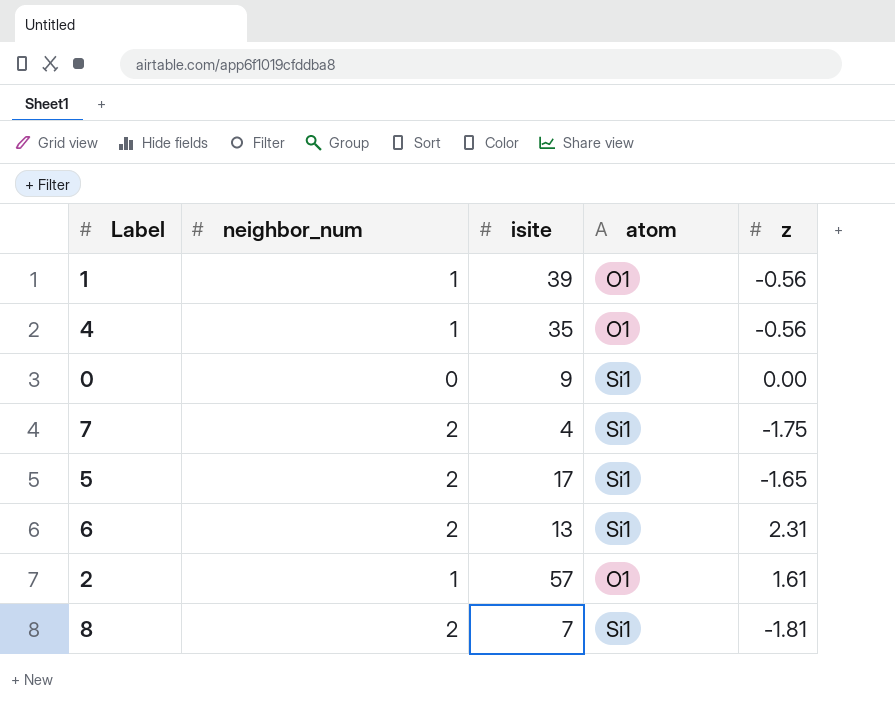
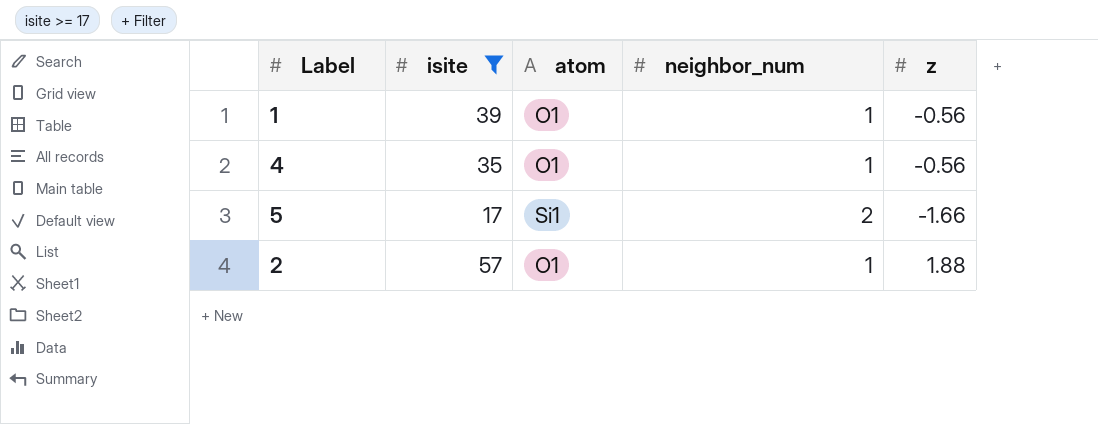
filter: none -> isite >= 17
column neighbor_num | position: 2 -> 4
5 | z: -1.65 -> -1.66
2 | z: 1.61 -> 1.88

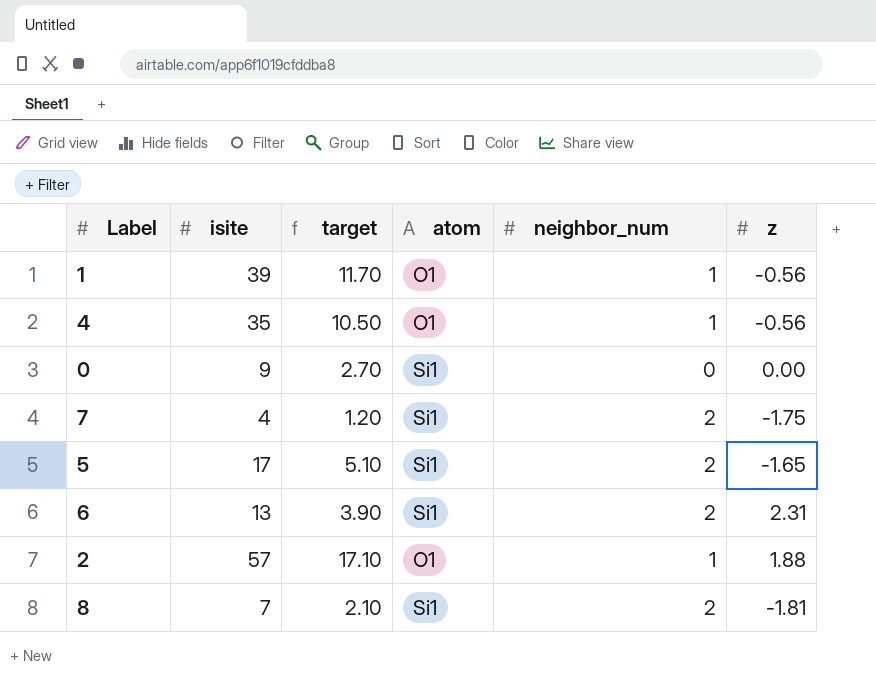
filter: isite >= 17 -> none
column target | formula: none -> [isite] * 0.3
5 | z: -1.66 -> -1.65

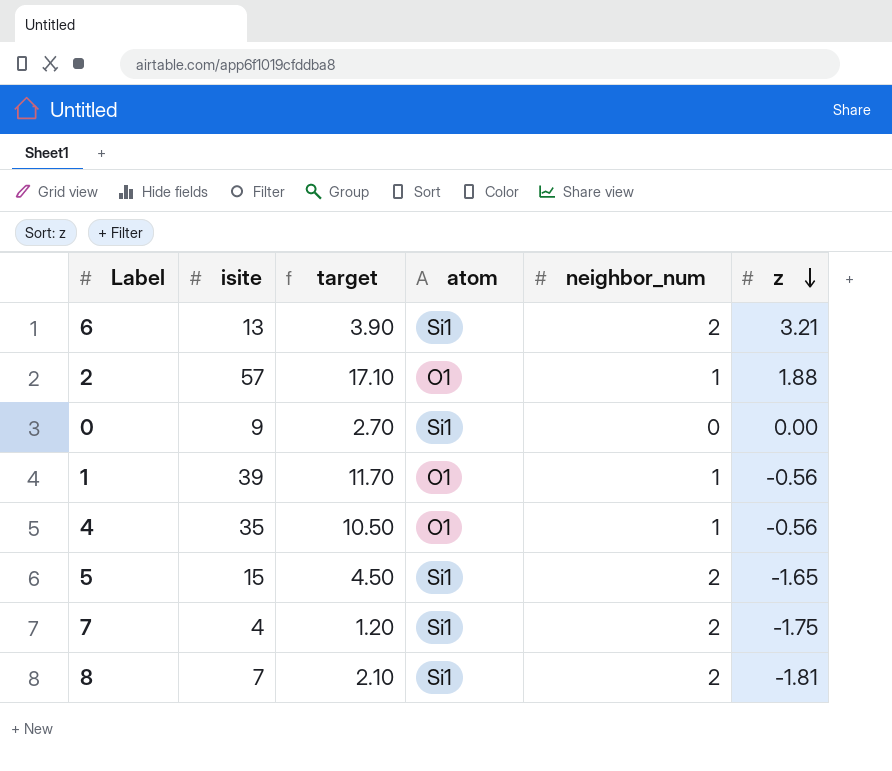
row order: none -> z descending
6 | z: 2.31 -> 3.21
5 | isite: 17 -> 15
5 | target: 5.10 -> 4.50

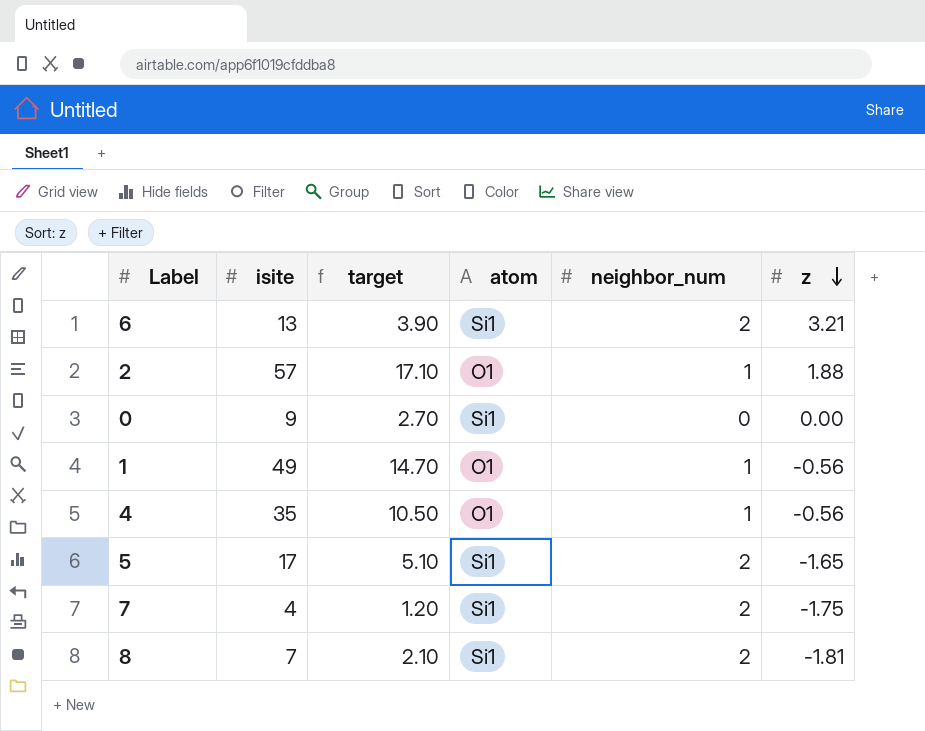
1 | isite: 39 -> 49
1 | target: 11.70 -> 14.70
5 | isite: 15 -> 17
5 | target: 4.50 -> 5.10

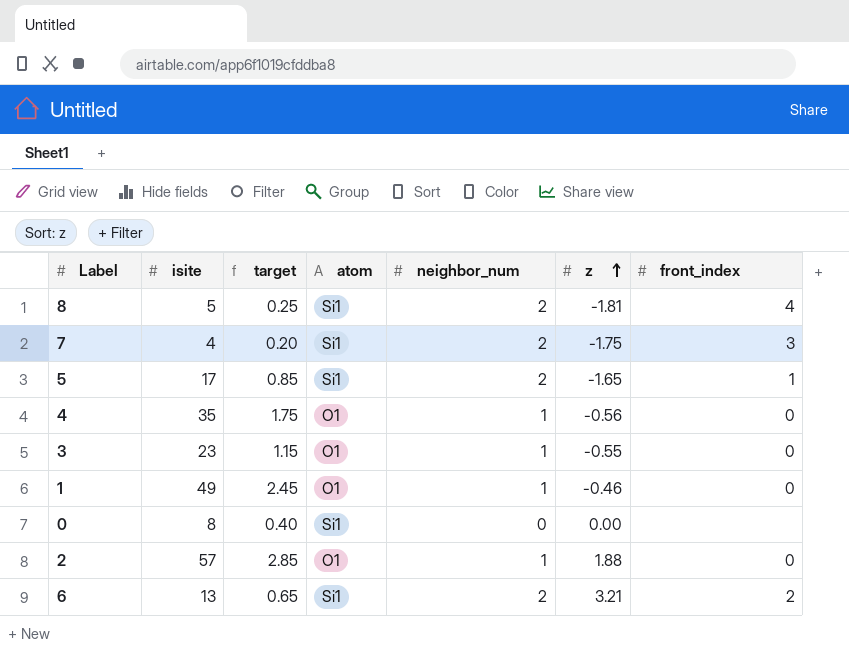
row order: z descending -> z ascending
column target | formula: [isite] * 0.3 -> [isite] * 0.05
column front_index | position: none -> 7
8 | isite: 7 -> 5
row 3: none -> 23 | 1.15 | O1 | 1 | -0.55 | 0
1 | z: -0.56 -> -0.46
0 | isite: 9 -> 8

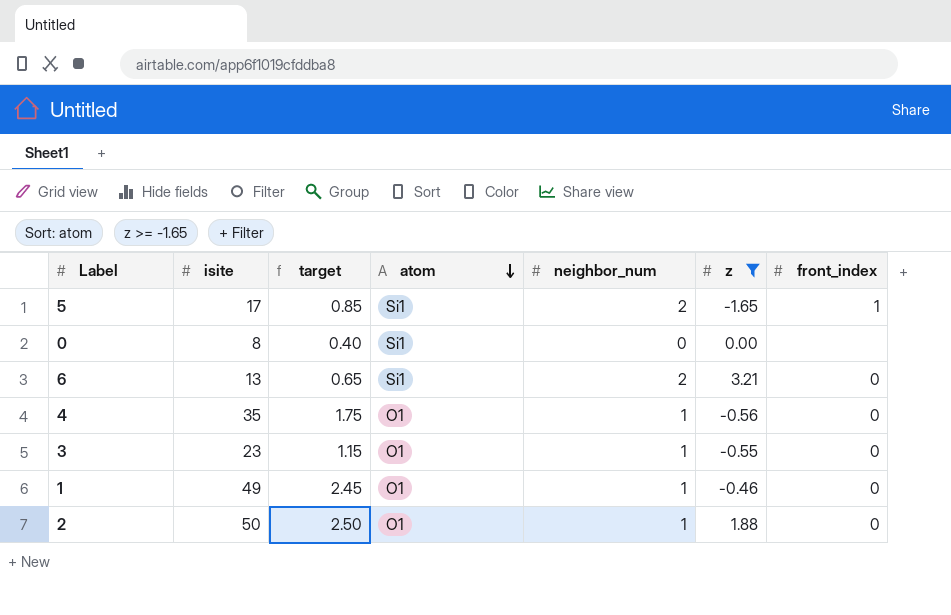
filter: none -> z >= -1.65
row order: z ascending -> atom descending
6 | front_index: 2 -> 0
2 | isite: 57 -> 50
2 | target: 2.85 -> 2.50

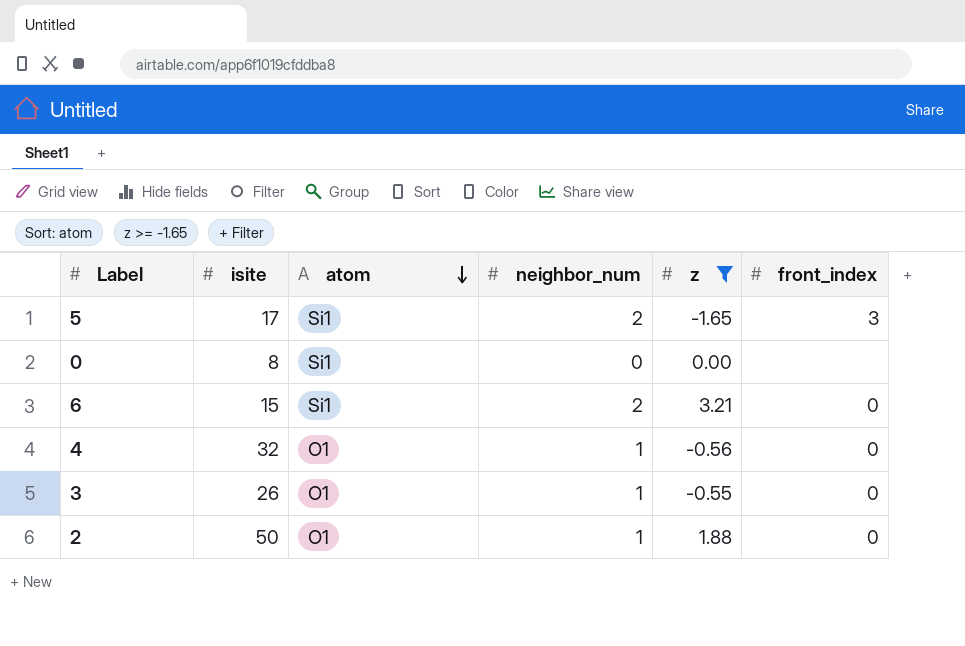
column target | formula: [isite] * 0.05 -> none
row 1: 49 | 2.45 | O1 | 1 | -0.46 | 0 -> none
5 | front_index: 1 -> 3
6 | isite: 13 -> 15
4 | isite: 35 -> 32
3 | isite: 23 -> 26

